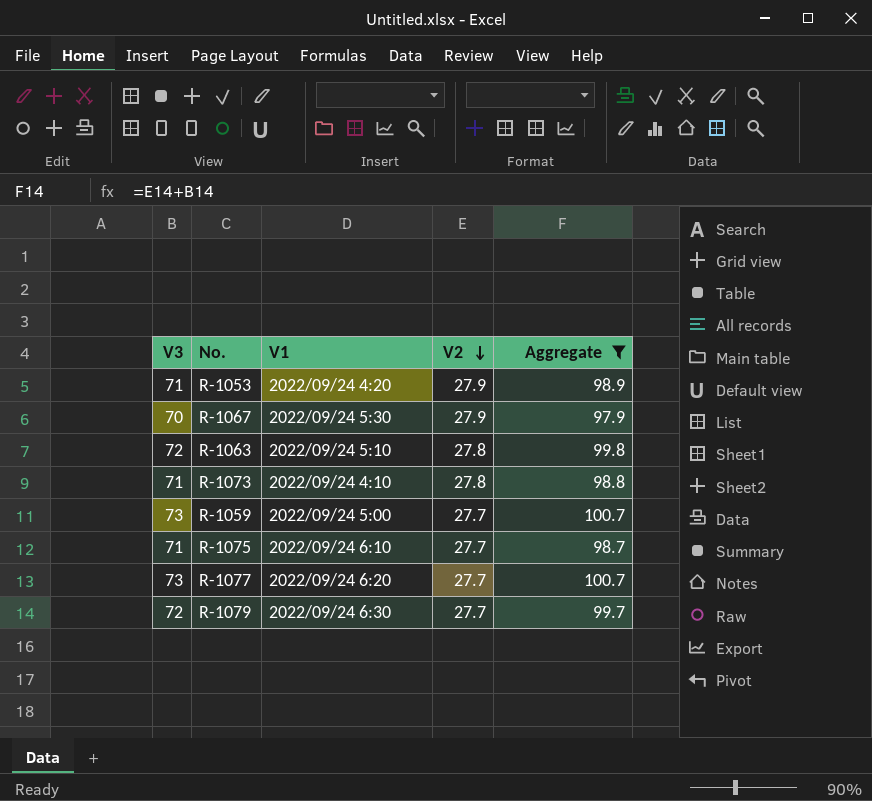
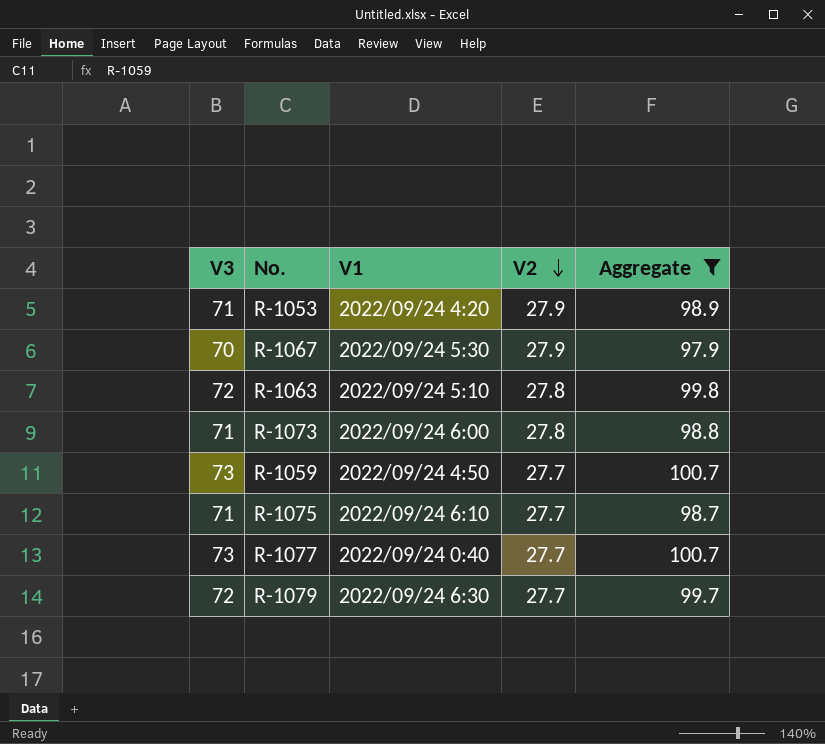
R-1073 | V1: 2022/09/24 4:10 -> 2022/09/24 6:00
R-1059 | V1: 2022/09/24 5:00 -> 2022/09/24 4:50
R-1077 | V1: 2022/09/24 6:20 -> 2022/09/24 0:40

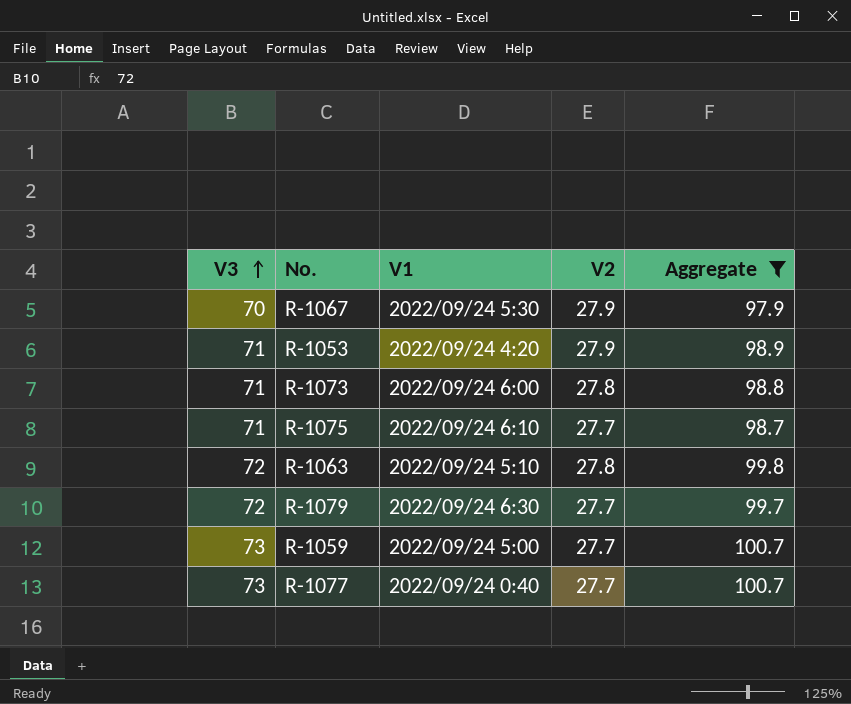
row order: V2 descending -> V3 ascending
R-1059 | V1: 2022/09/24 4:50 -> 2022/09/24 5:00

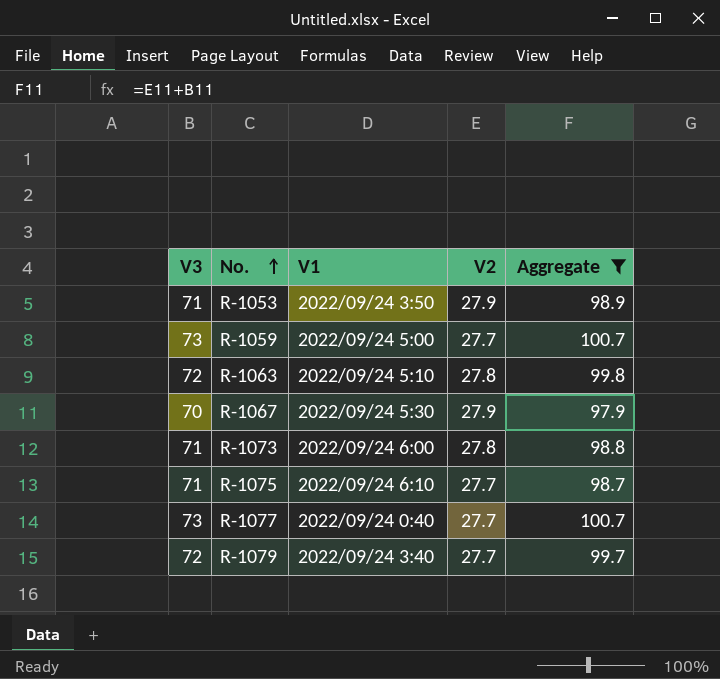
row order: V3 ascending -> No. ascending
R-1053 | V1: 2022/09/24 4:20 -> 2022/09/24 3:50
R-1079 | V1: 2022/09/24 6:30 -> 2022/09/24 3:40

